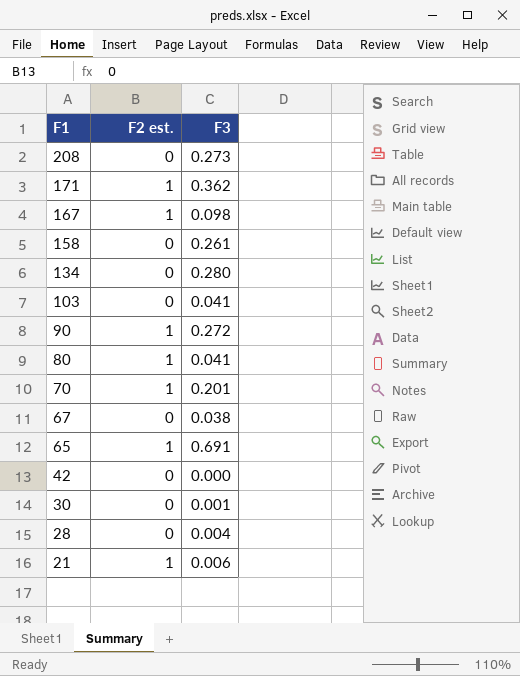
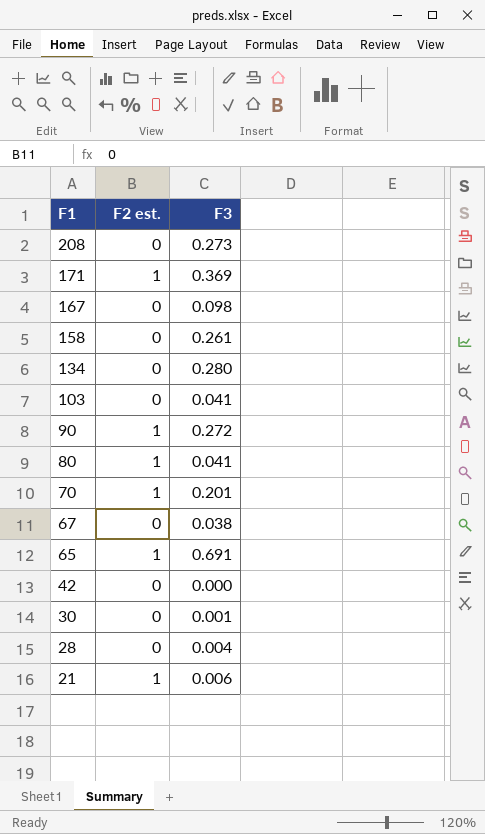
171 | F3: 0.362 -> 0.369
167 | F2 est.: 1 -> 0

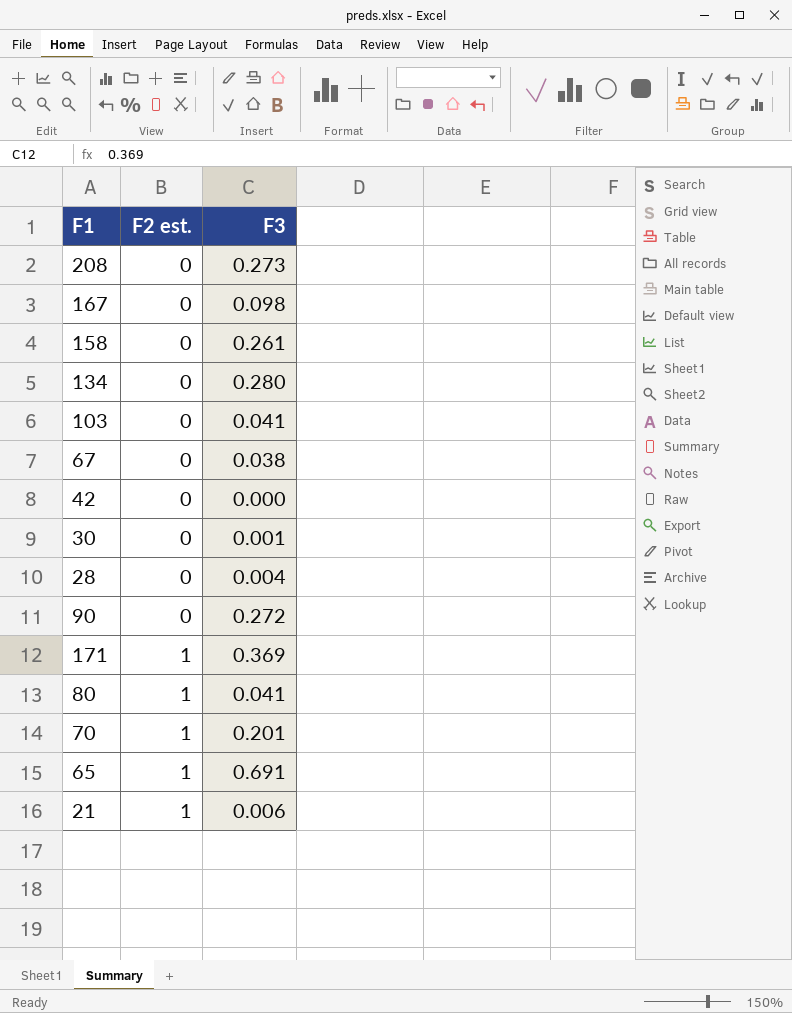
row order: F1 descending -> F2 est. ascending
90 | F2 est.: 1 -> 0

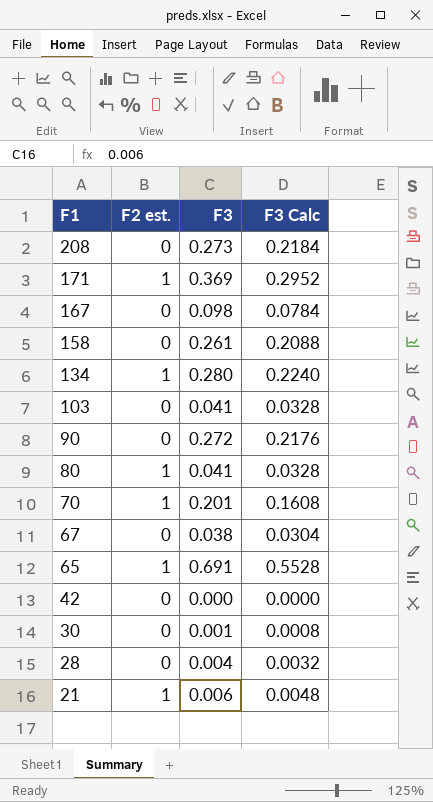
row order: F2 est. ascending -> F1 descending
column F3 Calc | formula: none -> [F3] * 0.8
134 | F2 est.: 0 -> 1

